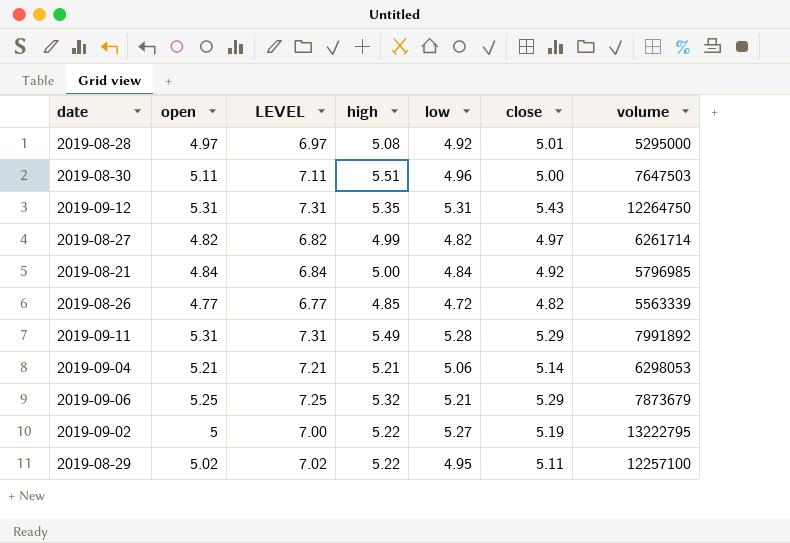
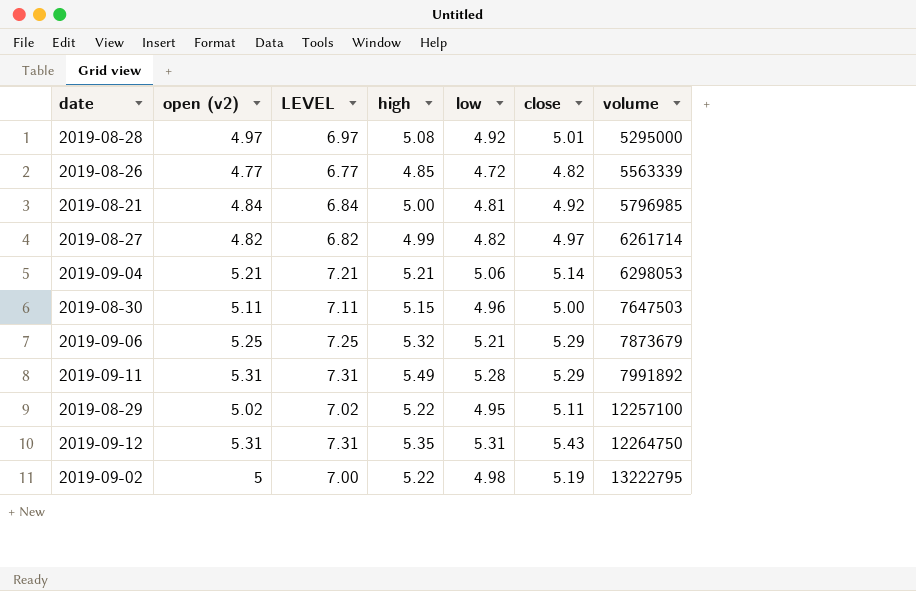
row order: none -> volume ascending
column name: open -> open (v2)
2019-08-21 | low: 4.84 -> 4.81
2019-08-30 | high: 5.51 -> 5.15
2019-09-02 | low: 5.27 -> 4.98

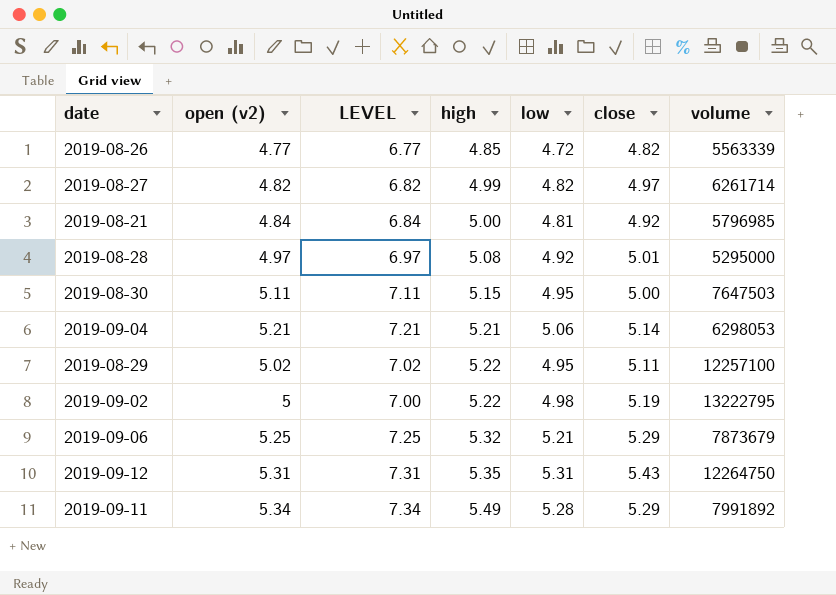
row order: volume ascending -> high ascending
2019-08-30 | low: 4.96 -> 4.95
2019-09-11 | open (v2): 5.31 -> 5.34
2019-09-11 | LEVEL: 7.31 -> 7.34

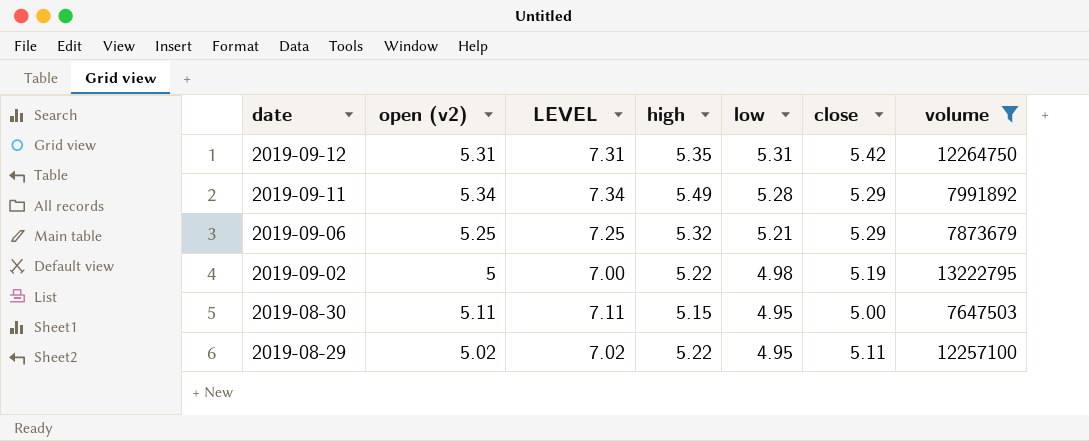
filter: none -> volume >= 7647503
row order: high ascending -> date descending
2019-09-12 | close: 5.43 -> 5.42

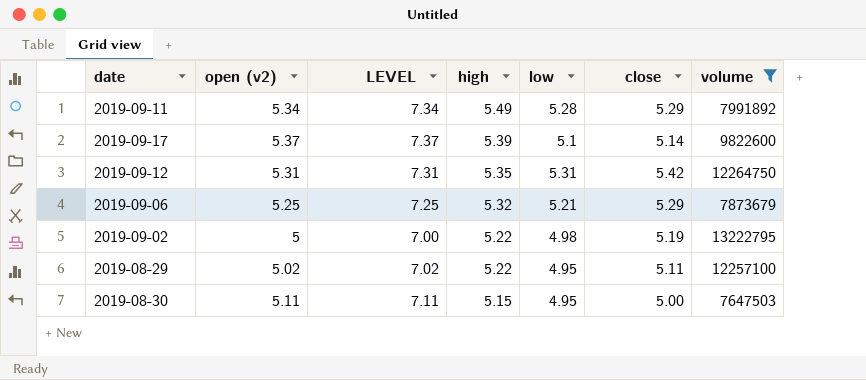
row order: date descending -> high descending
row 2019-09-17: none -> 5.37 | 7.37 | 5.39 | 5.1 | 5.14 | 9822600

